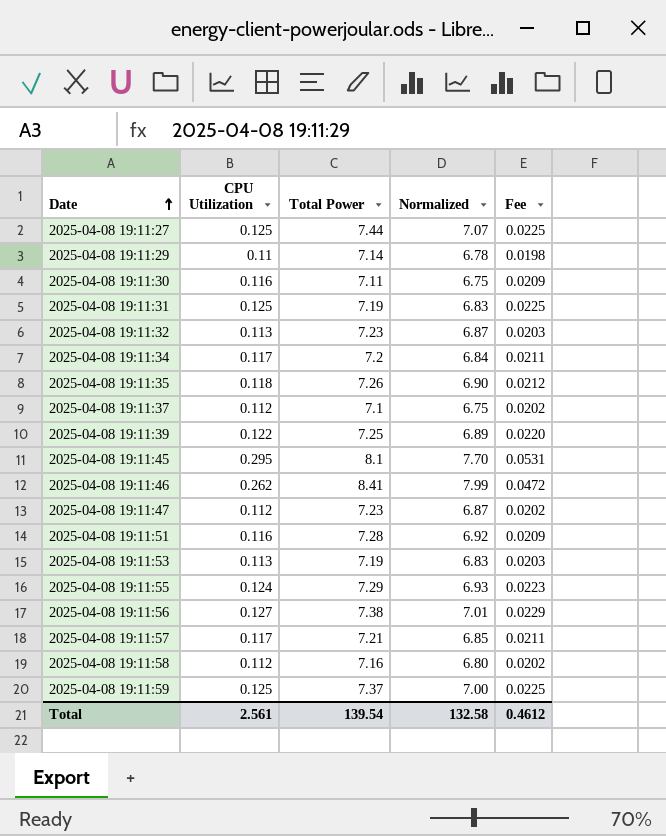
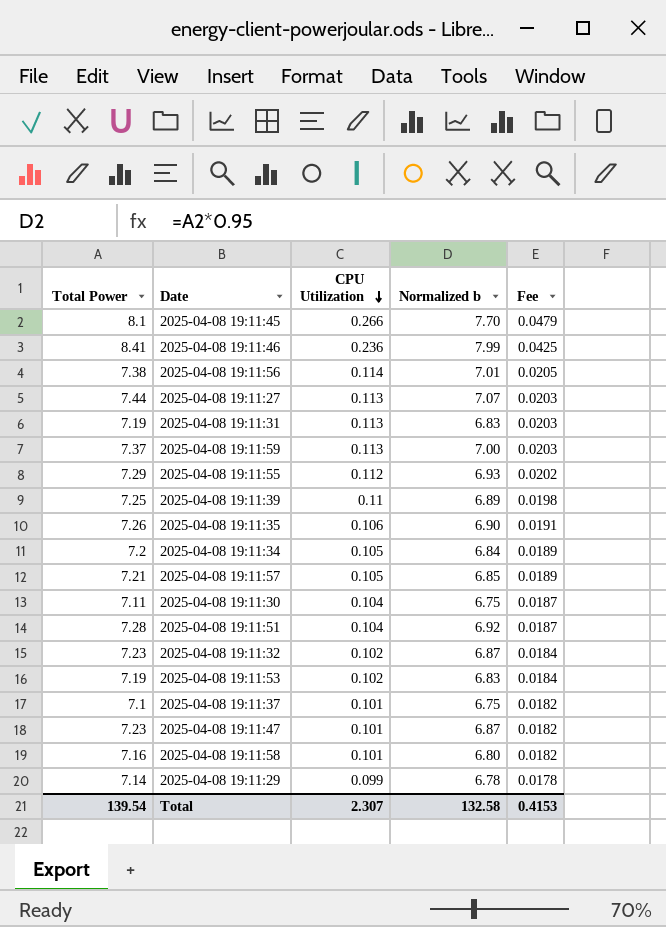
row order: Date ascending -> CPU Utilization descending
column Total Power | position: 3 -> 1
column name: Normalized -> Normalized b
2025-04-08 19:11:45 | CPU Utilization: 0.295 -> 0.266
2025-04-08 19:11:45 | Fee: 0.0531 -> 0.0479
2025-04-08 19:11:46 | CPU Utilization: 0.262 -> 0.236
2025-04-08 19:11:46 | Fee: 0.0472 -> 0.0425
2025-04-08 19:11:56 | CPU Utilization: 0.127 -> 0.114
2025-04-08 19:11:56 | Fee: 0.0229 -> 0.0205
2025-04-08 19:11:27 | CPU Utilization: 0.125 -> 0.113
2025-04-08 19:11:27 | Fee: 0.0225 -> 0.0203
2025-04-08 19:11:31 | CPU Utilization: 0.125 -> 0.113
2025-04-08 19:11:31 | Fee: 0.0225 -> 0.0203
2025-04-08 19:11:59 | CPU Utilization: 0.125 -> 0.113
2025-04-08 19:11:59 | Fee: 0.0225 -> 0.0203
2025-04-08 19:11:55 | CPU Utilization: 0.124 -> 0.112
2025-04-08 19:11:55 | Fee: 0.0223 -> 0.0202
2025-04-08 19:11:39 | CPU Utilization: 0.122 -> 0.11
2025-04-08 19:11:39 | Fee: 0.0220 -> 0.0198
2025-04-08 19:11:35 | CPU Utilization: 0.118 -> 0.106
2025-04-08 19:11:35 | Fee: 0.0212 -> 0.0191
2025-04-08 19:11:34 | CPU Utilization: 0.117 -> 0.105
2025-04-08 19:11:34 | Fee: 0.0211 -> 0.0189
2025-04-08 19:11:57 | CPU Utilization: 0.117 -> 0.105
2025-04-08 19:11:57 | Fee: 0.0211 -> 0.0189
2025-04-08 19:11:30 | CPU Utilization: 0.116 -> 0.104
2025-04-08 19:11:30 | Fee: 0.0209 -> 0.0187
2025-04-08 19:11:51 | CPU Utilization: 0.116 -> 0.104
2025-04-08 19:11:51 | Fee: 0.0209 -> 0.0187
2025-04-08 19:11:32 | CPU Utilization: 0.113 -> 0.102
2025-04-08 19:11:32 | Fee: 0.0203 -> 0.0184
2025-04-08 19:11:53 | CPU Utilization: 0.113 -> 0.102
2025-04-08 19:11:53 | Fee: 0.0203 -> 0.0184
2025-04-08 19:11:37 | CPU Utilization: 0.112 -> 0.101
2025-04-08 19:11:37 | Fee: 0.0202 -> 0.0182
2025-04-08 19:11:47 | CPU Utilization: 0.112 -> 0.101
2025-04-08 19:11:47 | Fee: 0.0202 -> 0.0182
2025-04-08 19:11:58 | CPU Utilization: 0.112 -> 0.101
2025-04-08 19:11:58 | Fee: 0.0202 -> 0.0182
2025-04-08 19:11:29 | CPU Utilization: 0.11 -> 0.099
2025-04-08 19:11:29 | Fee: 0.0198 -> 0.0178
Total | CPU Utilization: 2.561 -> 2.307
Total | Fee: 0.4612 -> 0.4153

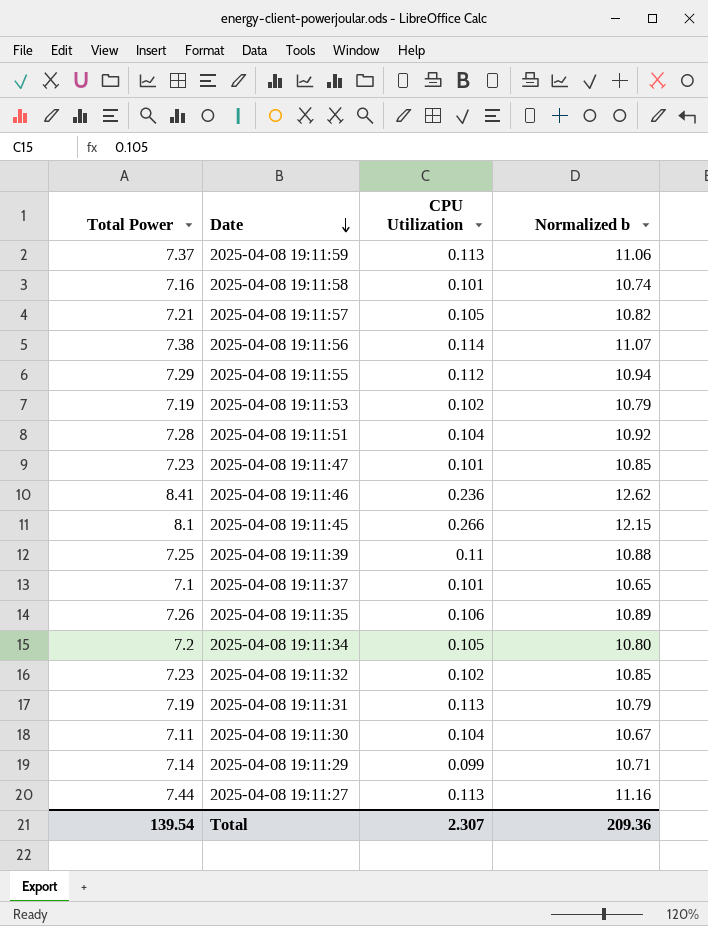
row order: CPU Utilization descending -> Date descending
column Fee | formula: [CPU Utilization] * 0.18 -> none
column Normalized b | formula: [Total Power] * 0.95 -> [Total Power] * 1.5
Total | Normalized b: 132.58 -> 209.36

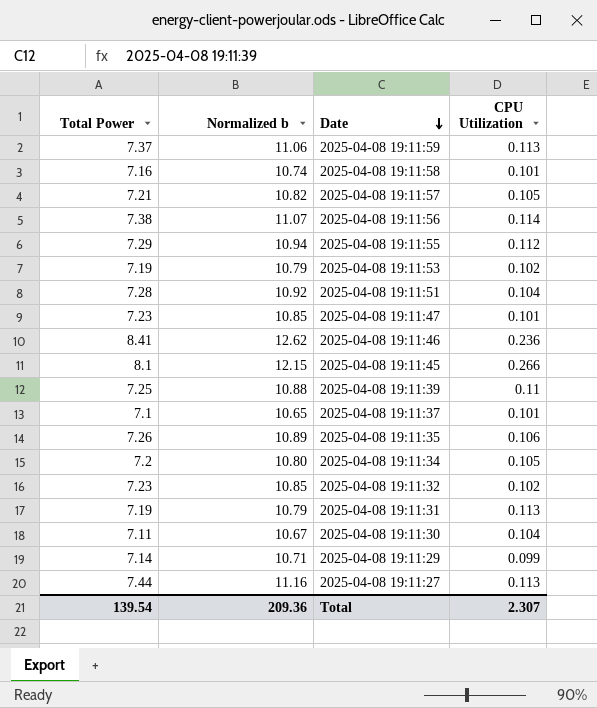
column Normalized b | position: 4 -> 2

